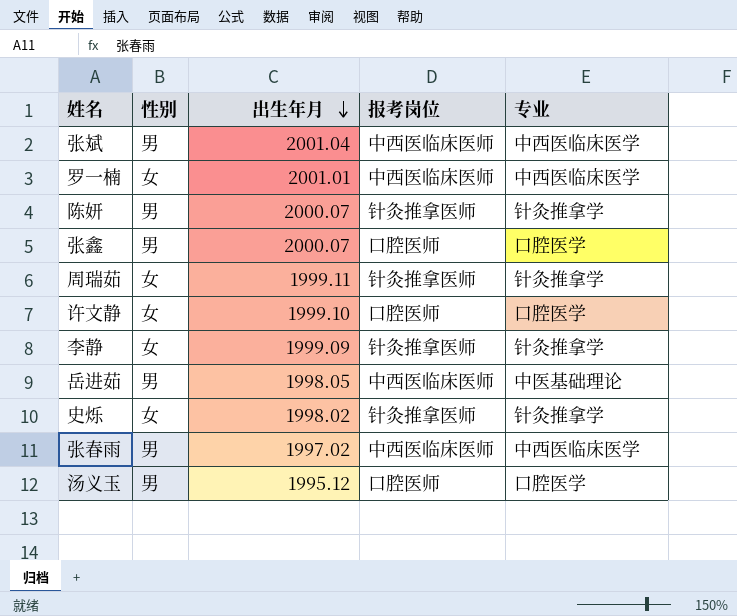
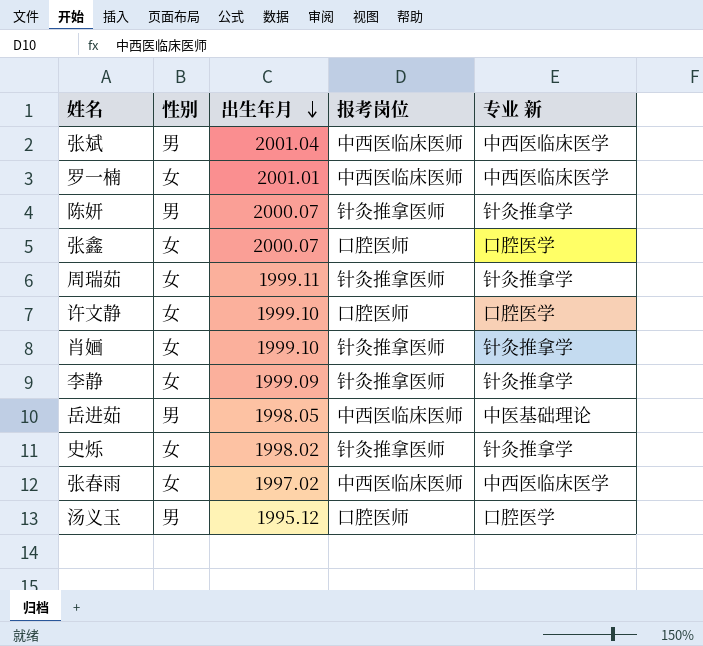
column name: 专业 -> 专业 新
张鑫 | 性别: 男 -> 女
row 肖婳: none -> 女 | 1999.10 | 针灸推拿医师 | 针灸推拿学
张春雨 | 性别: 男 -> 女

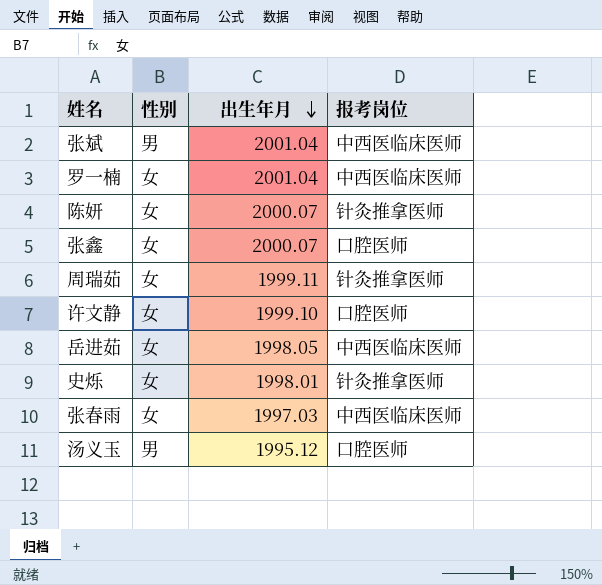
column 专业 新 | position: 5 -> none
row 肖婳: 女 | 1999.10 | 针灸推拿医师 | 针灸推拿学 -> none
row 李静: 女 | 1999.09 | 针灸推拿医师 | 针灸推拿学 -> none
罗一楠 | 出生年月: 2001.01 -> 2001.04
陈妍 | 性别: 男 -> 女
岳进茹 | 性别: 男 -> 女
史烁 | 出生年月: 1998.02 -> 1998.01
张春雨 | 出生年月: 1997.02 -> 1997.03

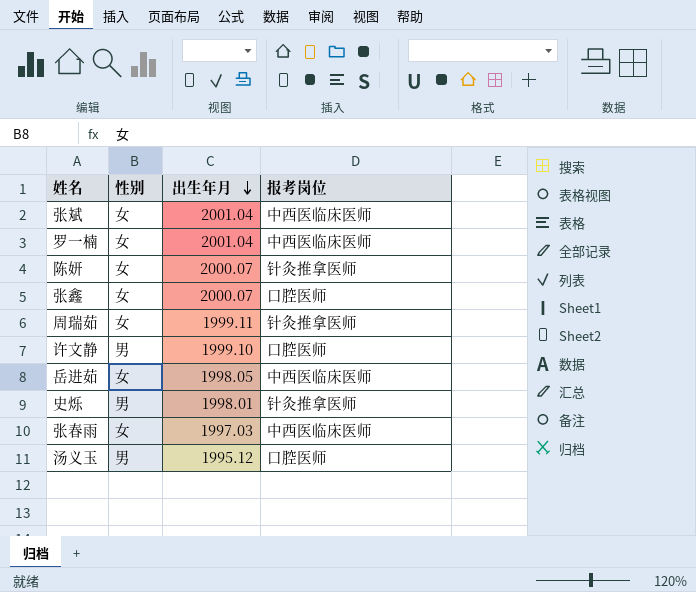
张斌 | 性别: 男 -> 女
许文静 | 性别: 女 -> 男
史烁 | 性别: 女 -> 男

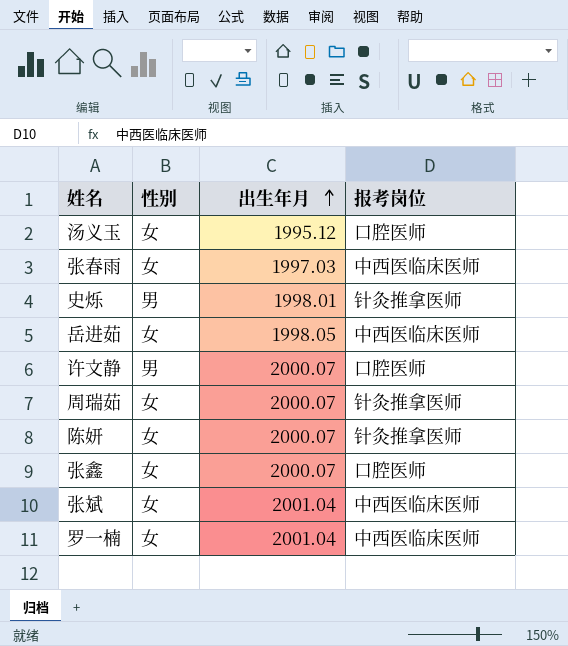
row order: 出生年月 descending -> 出生年月 ascending
汤义玉 | 性别: 男 -> 女
许文静 | 出生年月: 1999.10 -> 2000.07
周瑞茹 | 出生年月: 1999.11 -> 2000.07

